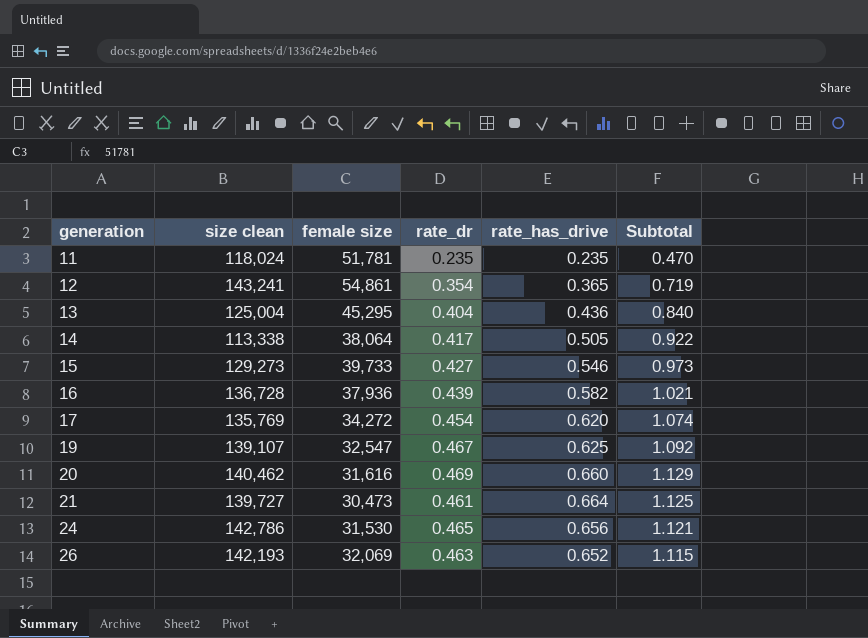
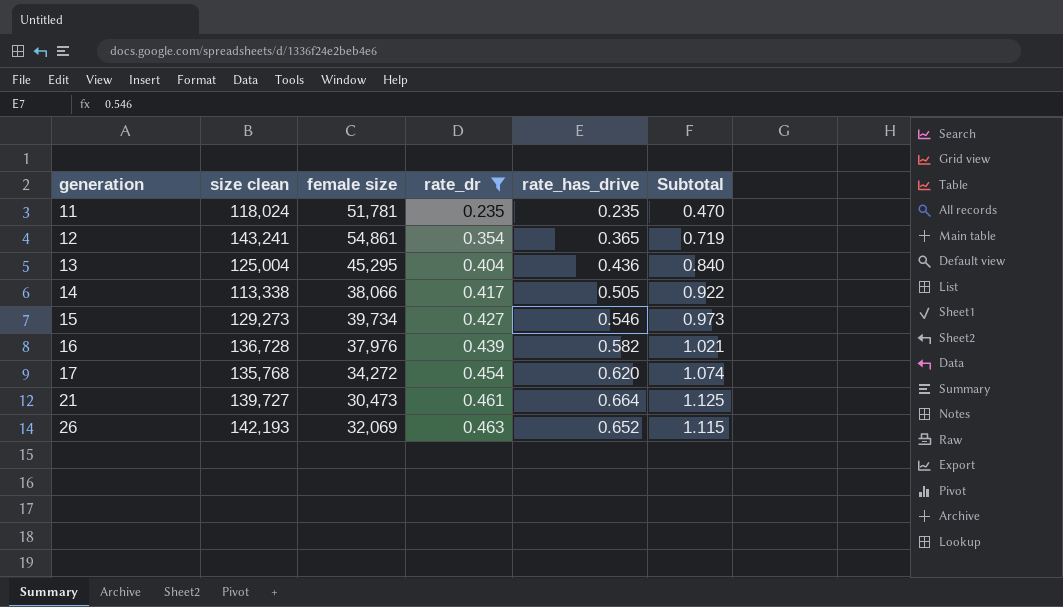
filter: none -> rate_dr <= 0.463
14 | female size: 38,064 -> 38,066
15 | female size: 39,733 -> 39,734
16 | female size: 37,936 -> 37,976
17 | size clean: 135,769 -> 135,768

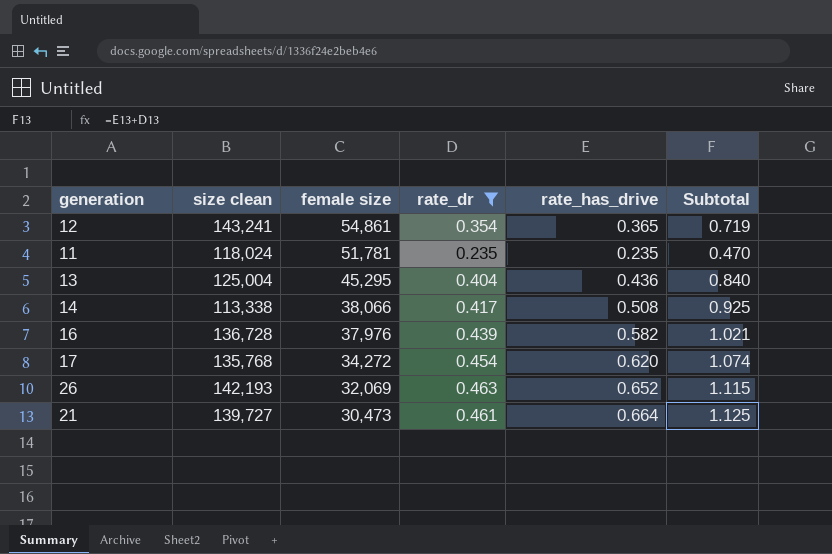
row order: generation ascending -> female size descending
row 15: 129,273 | 39,734 | 0.427 | 0.546 | 0.973 -> none
14 | rate_has_drive: 0.505 -> 0.508
14 | Subtotal: 0.922 -> 0.925

